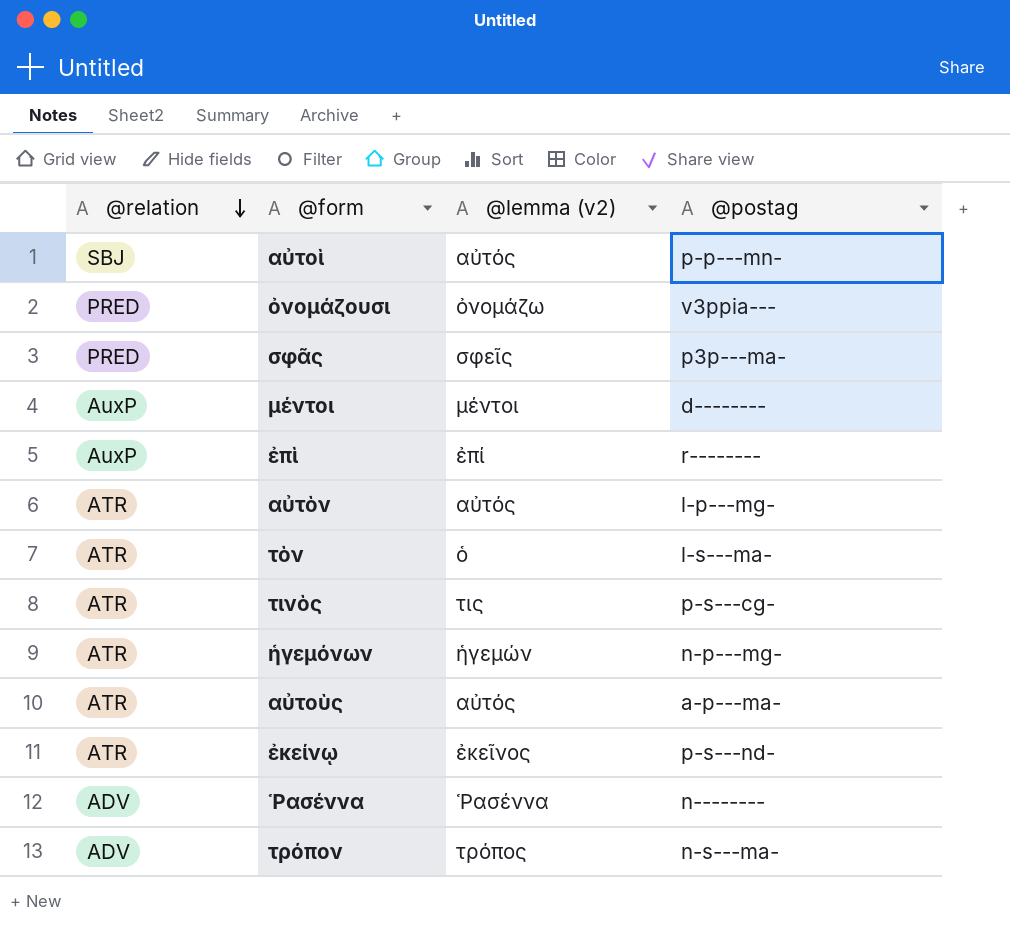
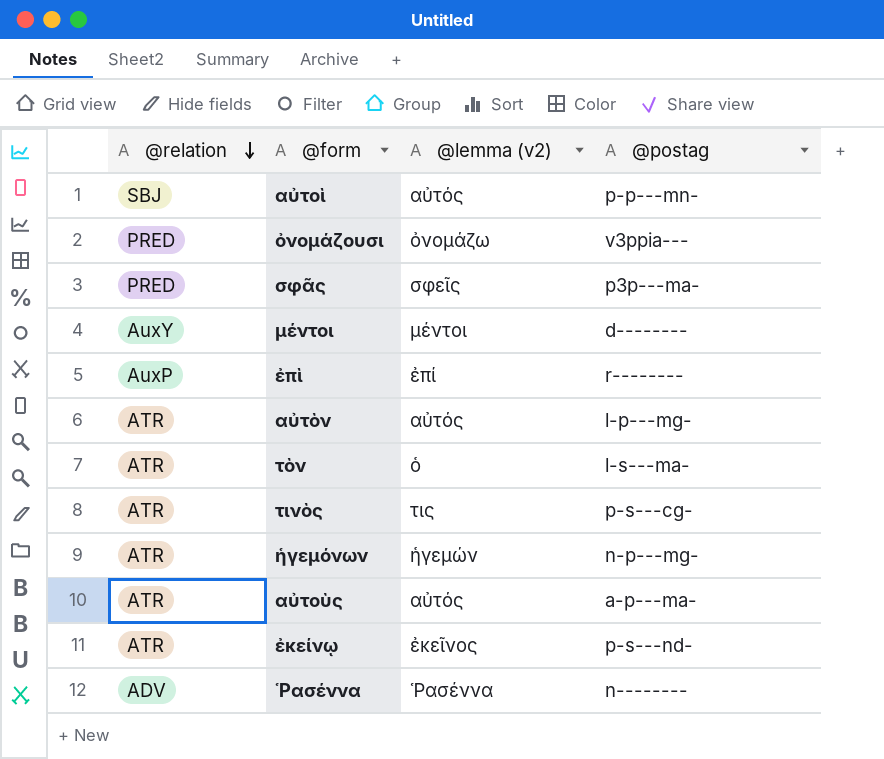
row τρόπον: ADV | τρόπος | n-s---ma- -> none
μέντοι | @relation: AuxP -> AuxY

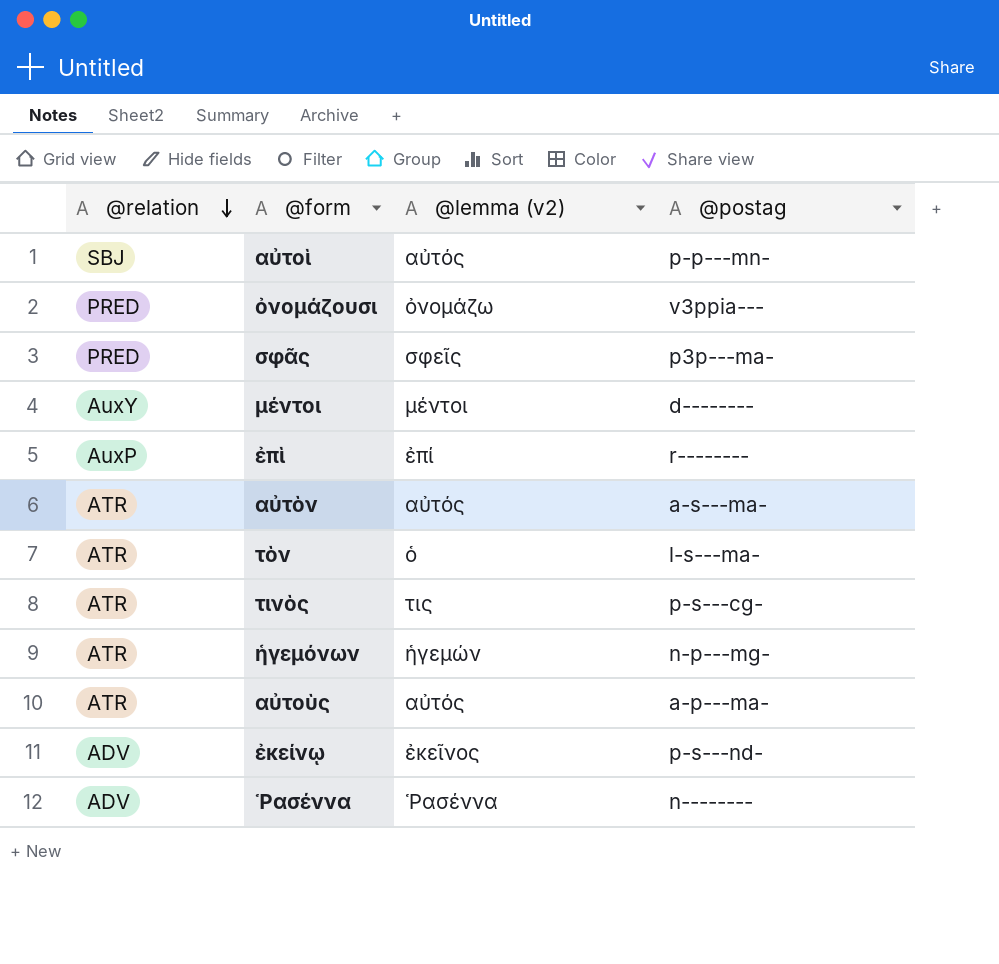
αὐτὸν | @postag: l-p---mg- -> a-s---ma-
ἐκείνῳ | @relation: ATR -> ADV

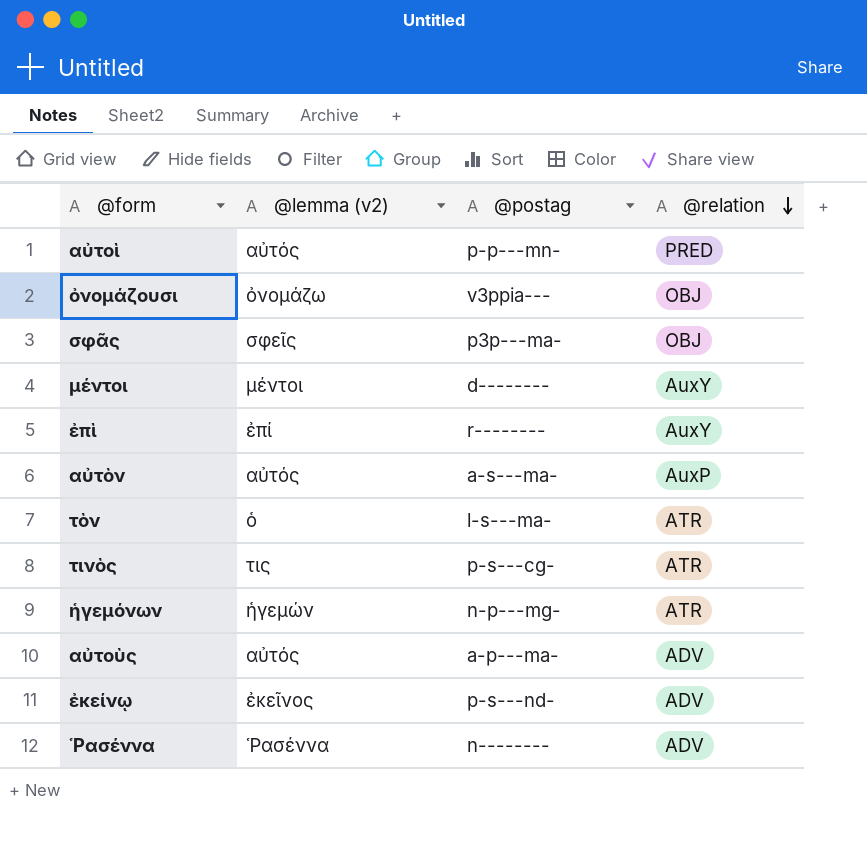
column @relation | position: 1 -> 4
αὐτοὶ | @relation: SBJ -> PRED
ὀνομάζουσι | @relation: PRED -> OBJ
σφᾶς | @relation: PRED -> OBJ
ἐπὶ | @relation: AuxP -> AuxY
αὐτὸν | @relation: ATR -> AuxP
αὐτοὺς | @relation: ATR -> ADV

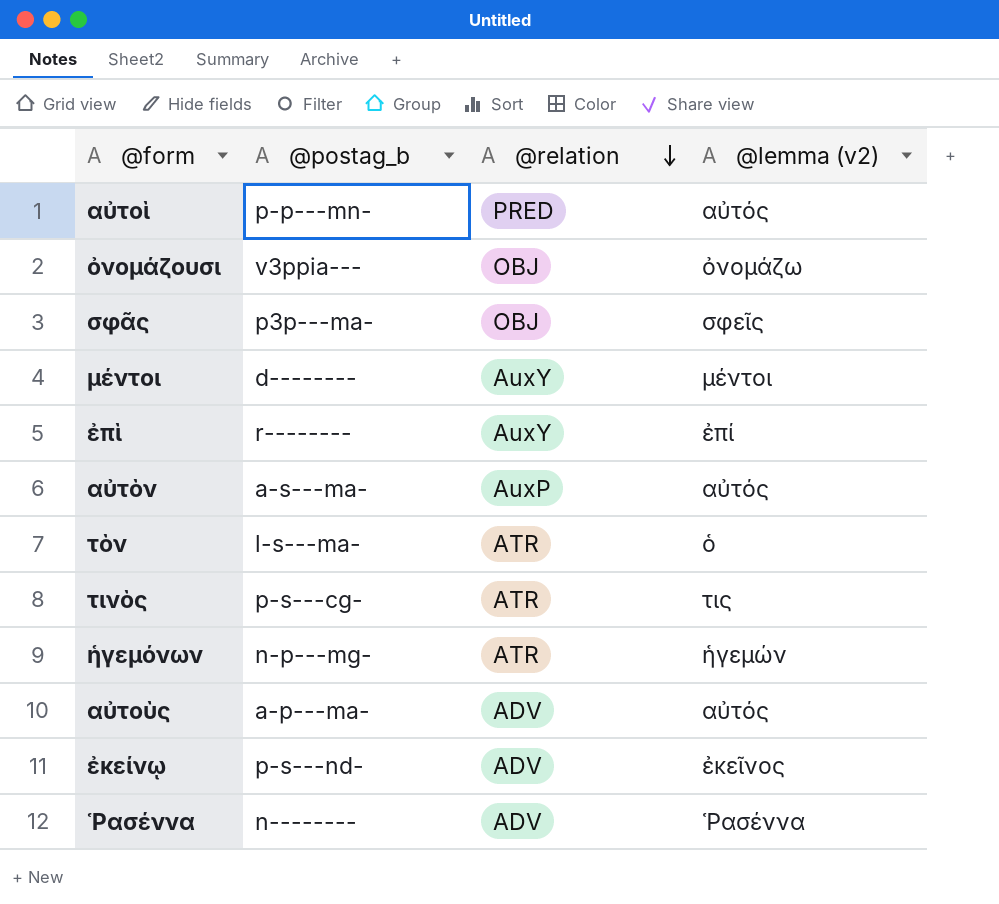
column name: @postag -> @postag_b
column @lemma (v2) | position: 2 -> 4

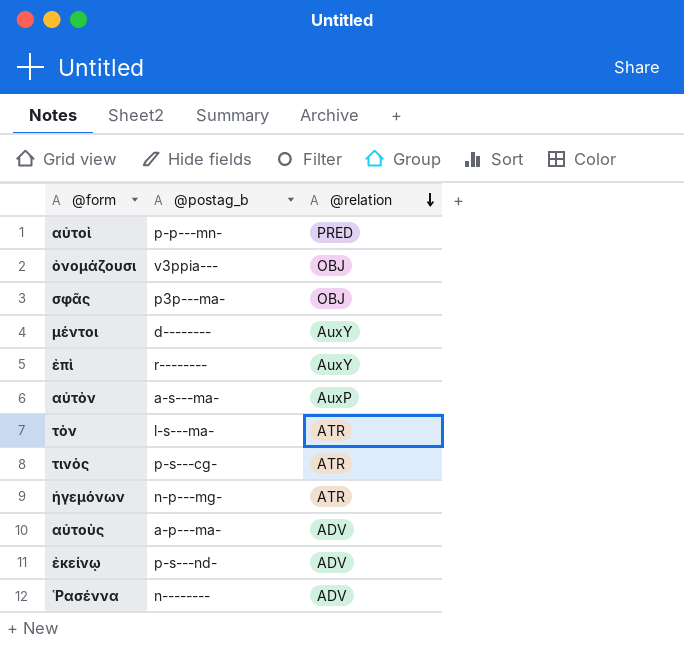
column @lemma (v2) | position: 4 -> none

